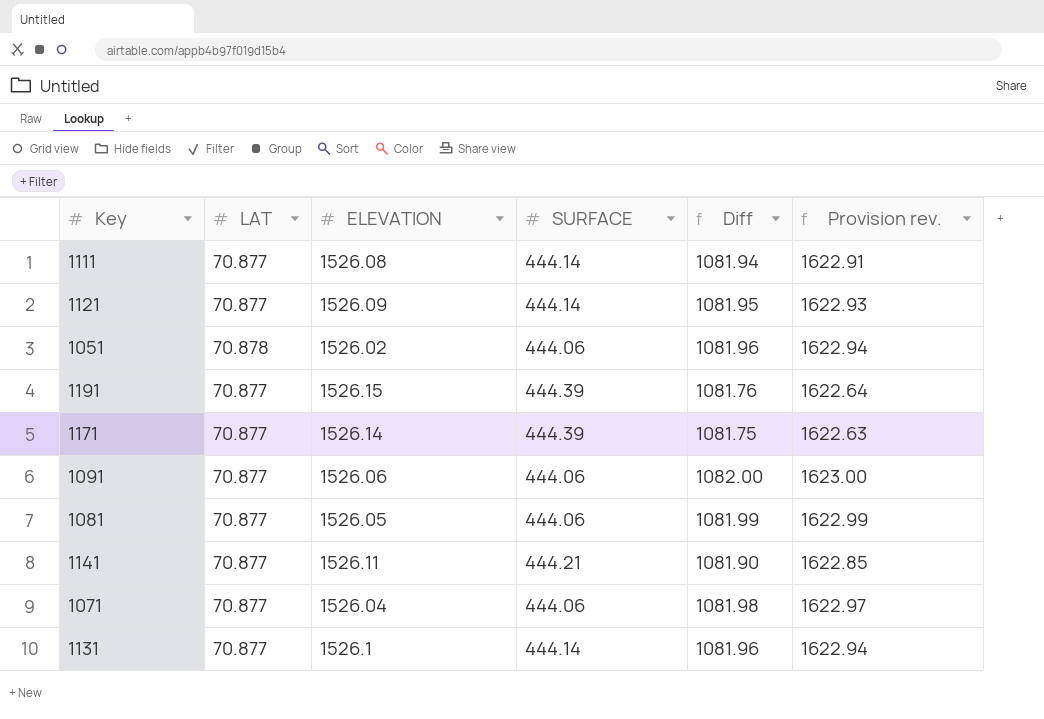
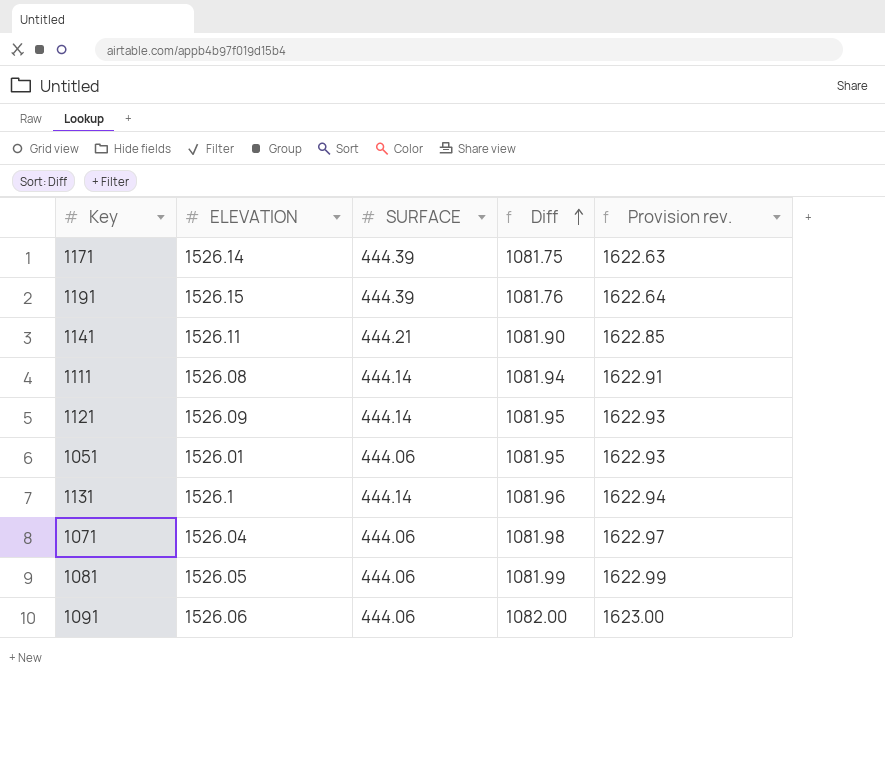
row order: none -> Diff ascending
column LAT | position: 2 -> none
1051 | ELEVATION: 1526.02 -> 1526.01
1051 | Diff: 1081.96 -> 1081.95
1051 | Provision rev.: 1622.94 -> 1622.93

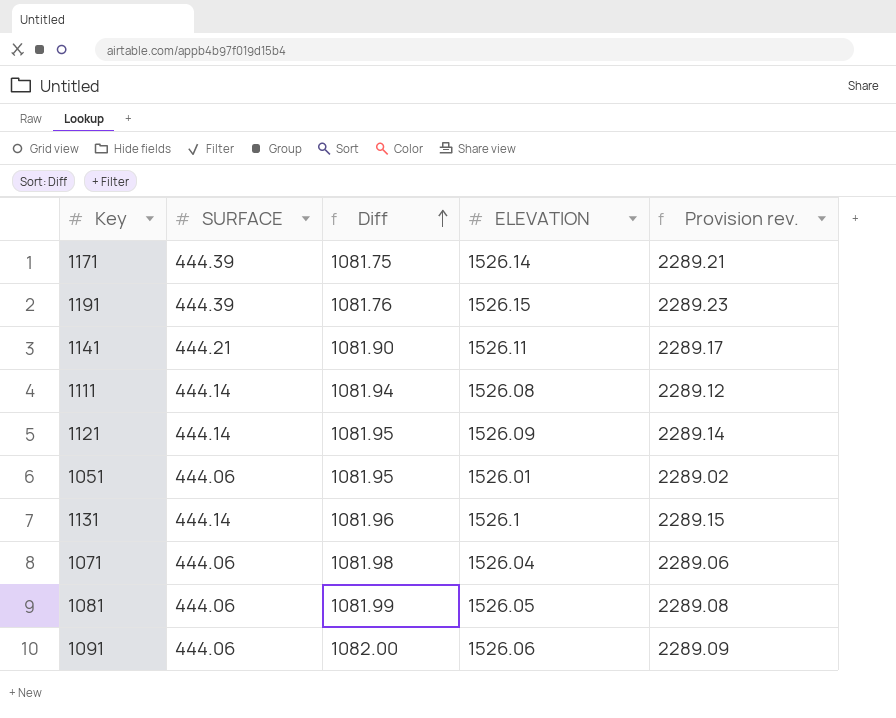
column ELEVATION | position: 2 -> 4
column Provision rev. | formula: [Diff] * 1.5 -> [ELEVATION] * 1.5

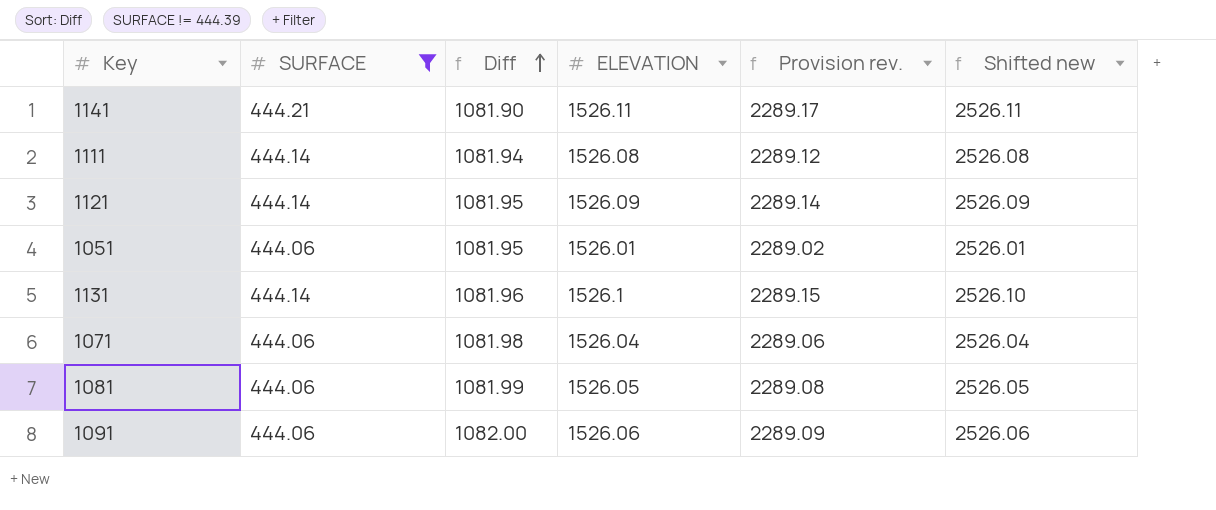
filter: none -> SURFACE != 444.39
column Shifted new | formula: none -> [ELEVATION] + 1000

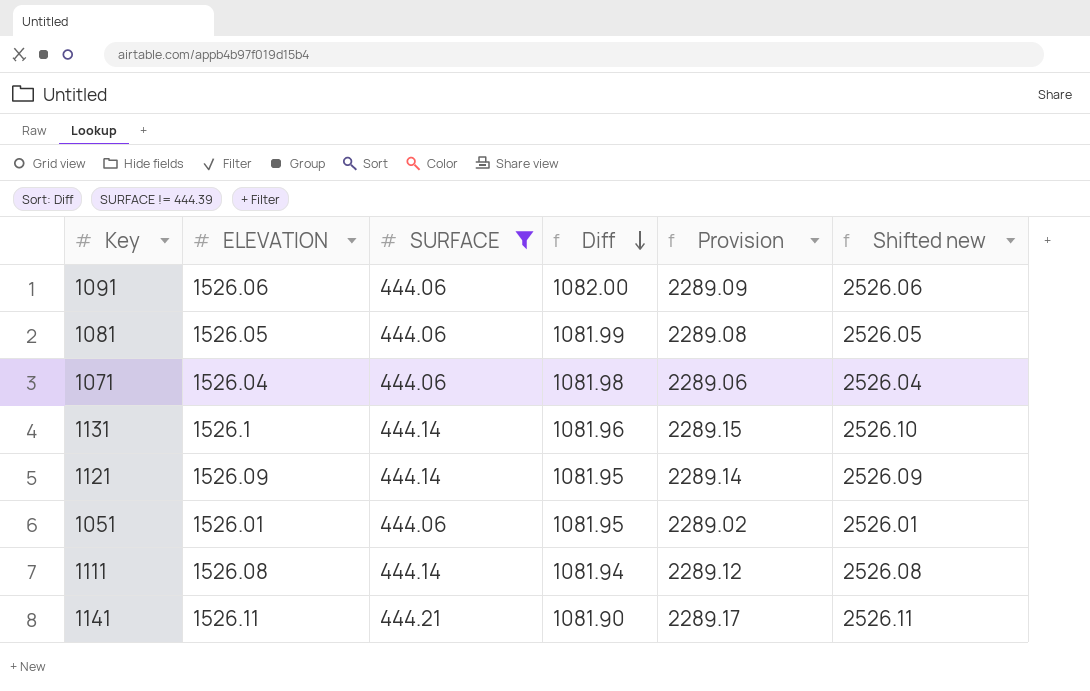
row order: Diff ascending -> Diff descending
column ELEVATION | position: 4 -> 2
column name: Provision rev. -> Provision

